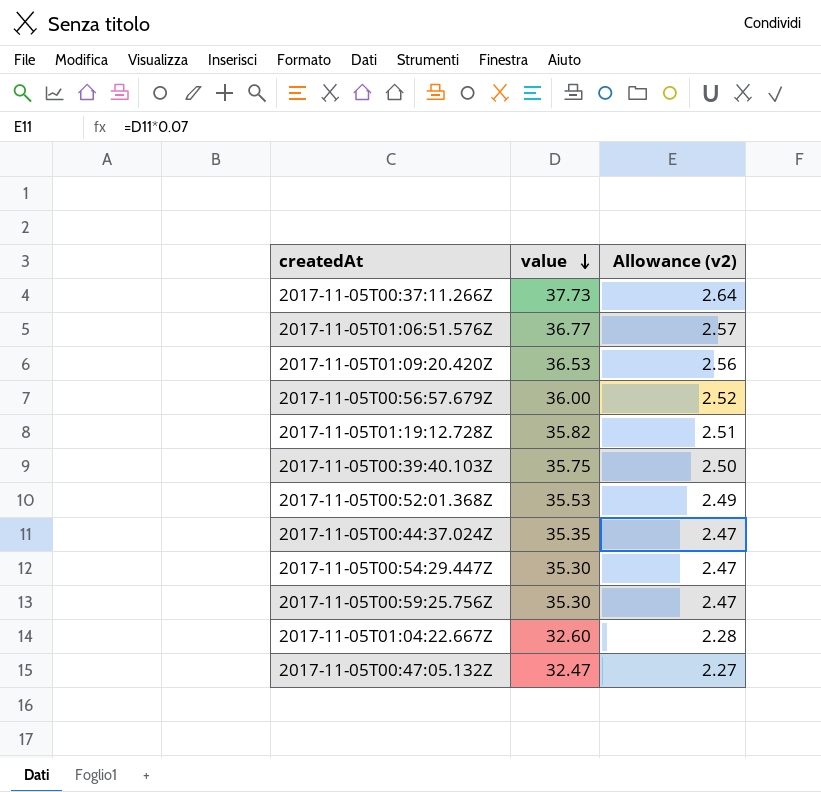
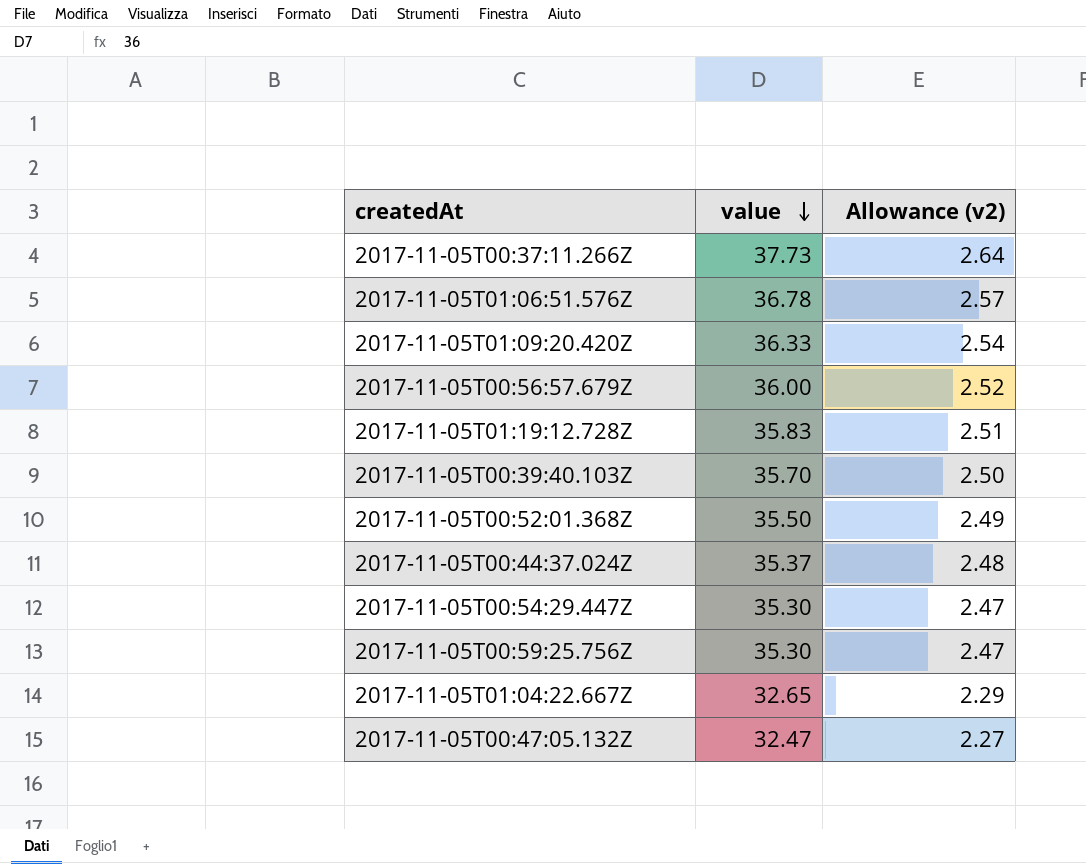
2017-11-05T01:06:51.576Z | value: 36.77 -> 36.78
2017-11-05T01:09:20.420Z | value: 36.53 -> 36.33
2017-11-05T01:09:20.420Z | Allowance (v2): 2.56 -> 2.54
2017-11-05T01:19:12.728Z | value: 35.82 -> 35.83
2017-11-05T00:39:40.103Z | value: 35.75 -> 35.70
2017-11-05T00:52:01.368Z | value: 35.53 -> 35.50
2017-11-05T00:44:37.024Z | value: 35.35 -> 35.37
2017-11-05T00:44:37.024Z | Allowance (v2): 2.47 -> 2.48
2017-11-05T01:04:22.667Z | value: 32.60 -> 32.65
2017-11-05T01:04:22.667Z | Allowance (v2): 2.28 -> 2.29

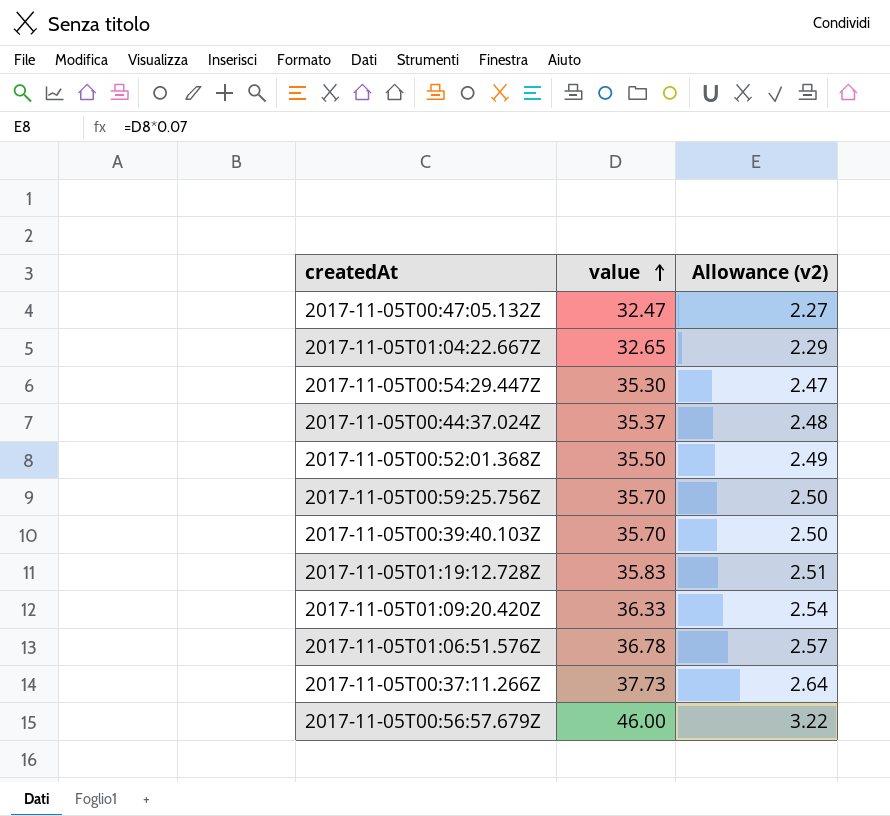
row order: value descending -> value ascending
2017-11-05T00:59:25.756Z | value: 35.30 -> 35.70
2017-11-05T00:59:25.756Z | Allowance (v2): 2.47 -> 2.50
2017-11-05T00:56:57.679Z | value: 36.00 -> 46.00
2017-11-05T00:56:57.679Z | Allowance (v2): 2.52 -> 3.22

